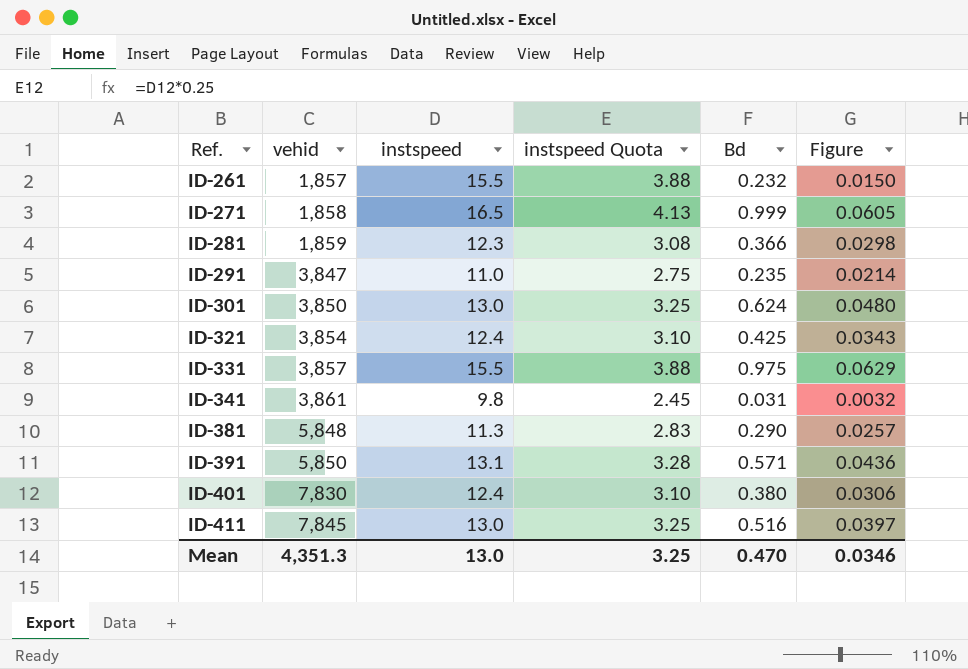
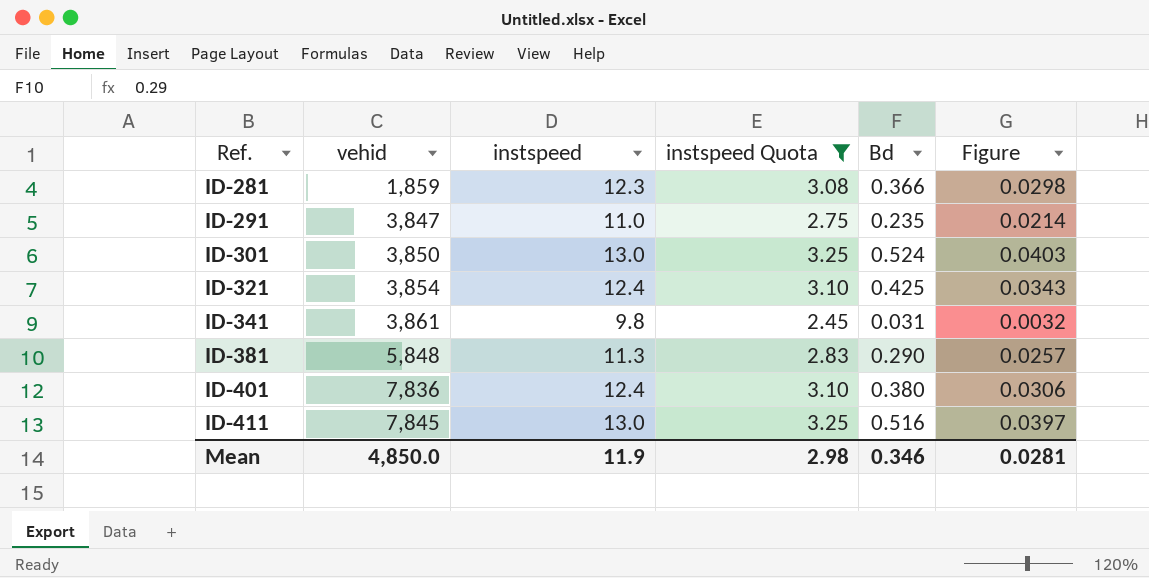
filter: none -> instspeed Quota <= 3.25
ID-301 | Bd: 0.624 -> 0.524
ID-301 | Figure: 0.0480 -> 0.0403
ID-401 | vehid: 7,830 -> 7,836
Mean | vehid: 4,351.3 -> 4,850.0
Mean | instspeed: 13.0 -> 11.9
Mean | instspeed Quota: 3.25 -> 2.98
Mean | Bd: 0.470 -> 0.346
Mean | Figure: 0.0346 -> 0.0281

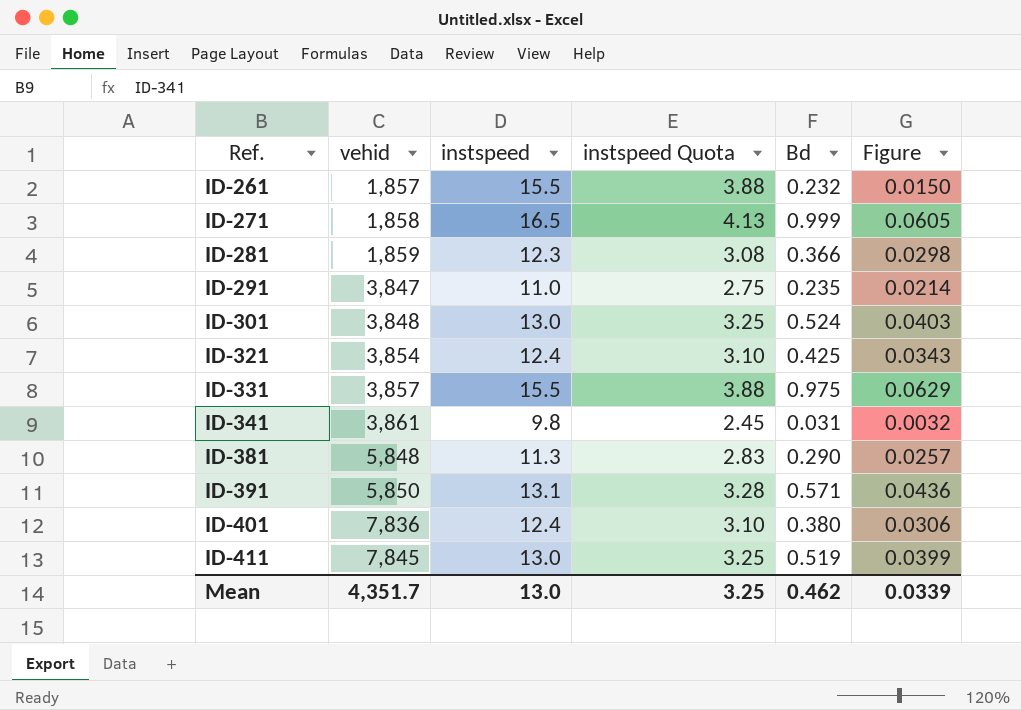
filter: instspeed Quota <= 3.25 -> none
ID-301 | vehid: 3,850 -> 3,848
ID-411 | Bd: 0.516 -> 0.519
ID-411 | Figure: 0.0397 -> 0.0399
Mean | vehid: 4,850.0 -> 4,351.7
Mean | instspeed: 11.9 -> 13.0
Mean | instspeed Quota: 2.98 -> 3.25
Mean | Bd: 0.346 -> 0.462
Mean | Figure: 0.0281 -> 0.0339

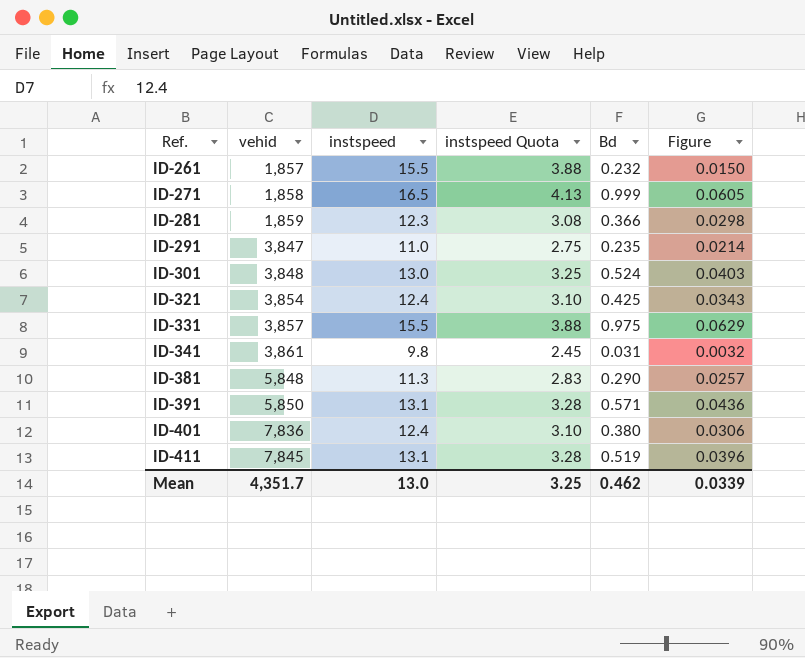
ID-411 | instspeed: 13.0 -> 13.1
ID-411 | instspeed Quota: 3.25 -> 3.28
ID-411 | Figure: 0.0399 -> 0.0396

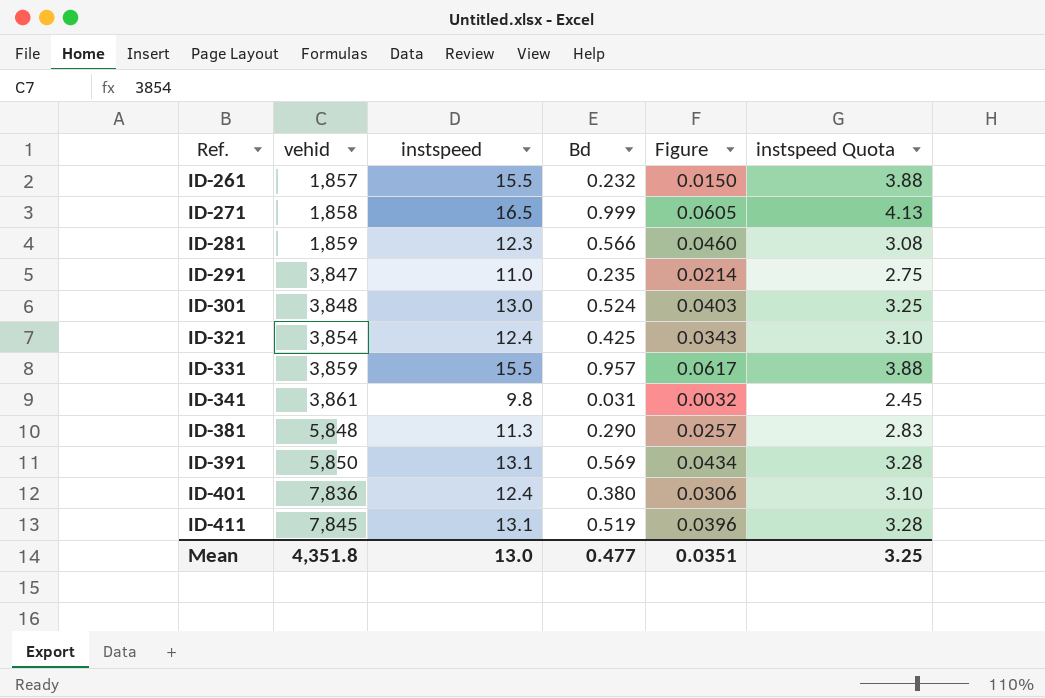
column instspeed Quota | position: 4 -> 6
ID-281 | Bd: 0.366 -> 0.566
ID-281 | Figure: 0.0298 -> 0.0460
ID-331 | vehid: 3,857 -> 3,859
ID-331 | Bd: 0.975 -> 0.957
ID-331 | Figure: 0.0629 -> 0.0617
ID-391 | Bd: 0.571 -> 0.569
ID-391 | Figure: 0.0436 -> 0.0434
Mean | vehid: 4,351.7 -> 4,351.8
Mean | Bd: 0.462 -> 0.477
Mean | Figure: 0.0339 -> 0.0351

